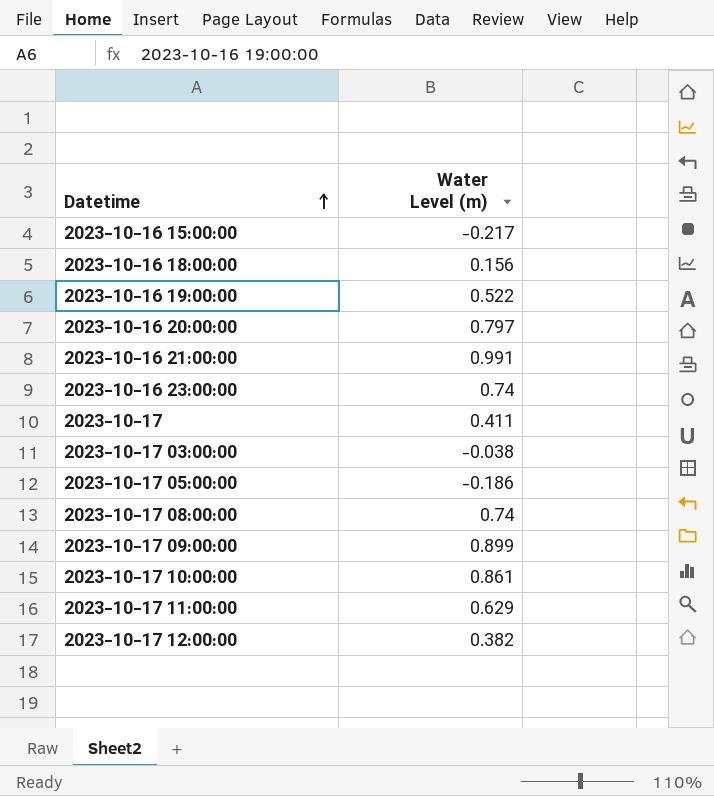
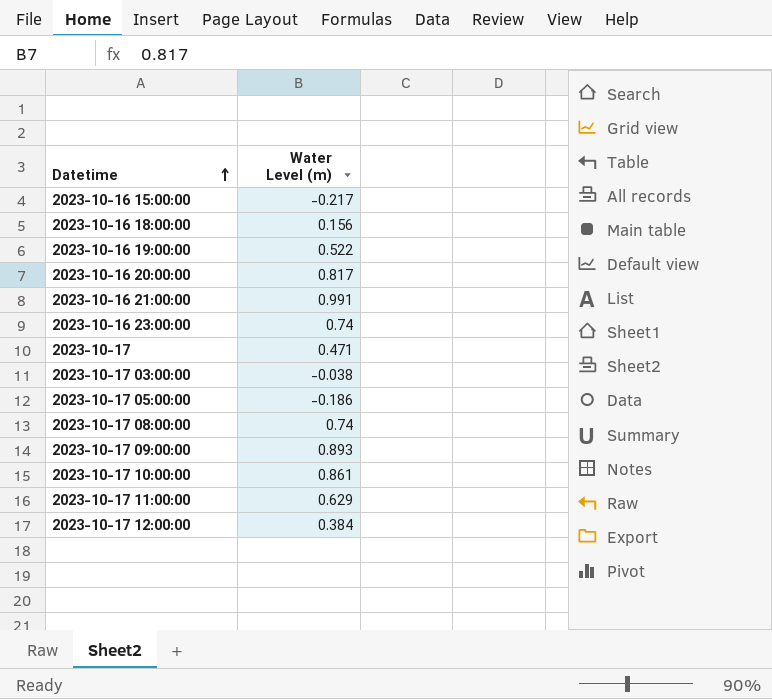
2023-10-16 20:00:00 | Water Level (m): 0.797 -> 0.817
2023-10-17 | Water Level (m): 0.411 -> 0.471
2023-10-17 09:00:00 | Water Level (m): 0.899 -> 0.893
2023-10-17 12:00:00 | Water Level (m): 0.382 -> 0.384

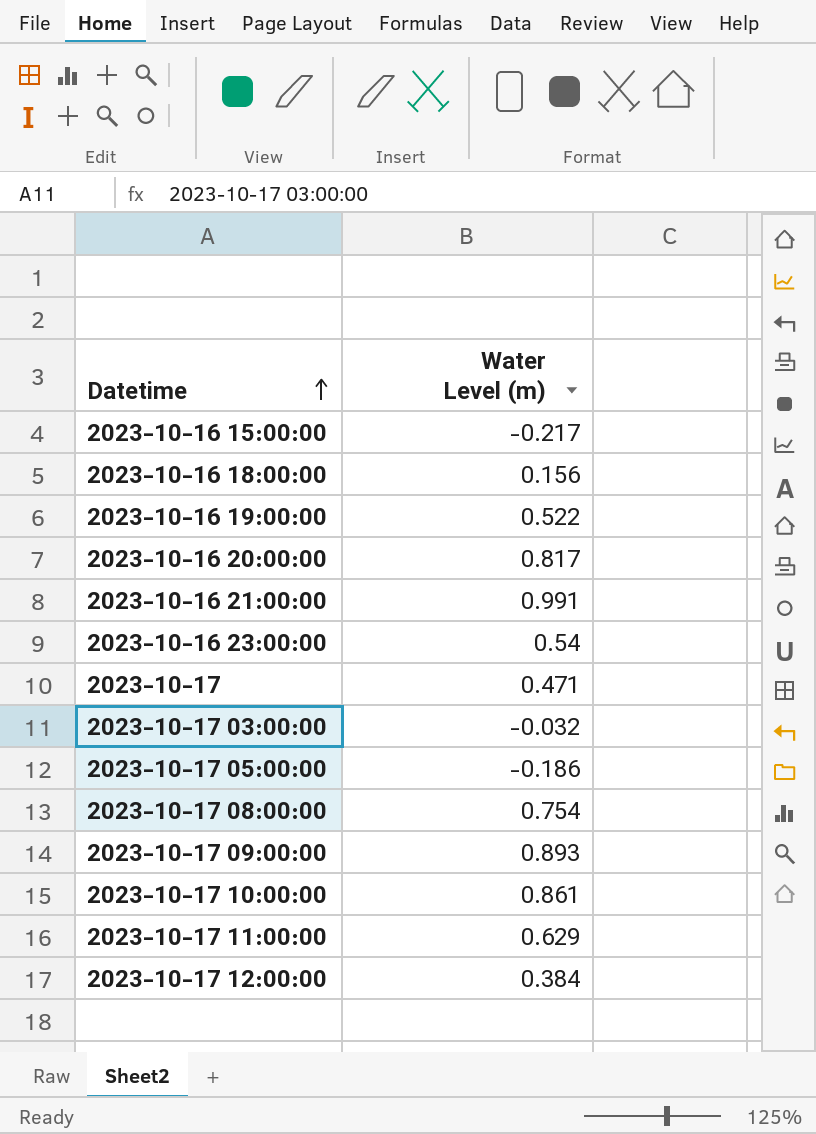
2023-10-16 23:00:00 | Water Level (m): 0.74 -> 0.54
2023-10-17 03:00:00 | Water Level (m): -0.038 -> -0.032
2023-10-17 08:00:00 | Water Level (m): 0.74 -> 0.754

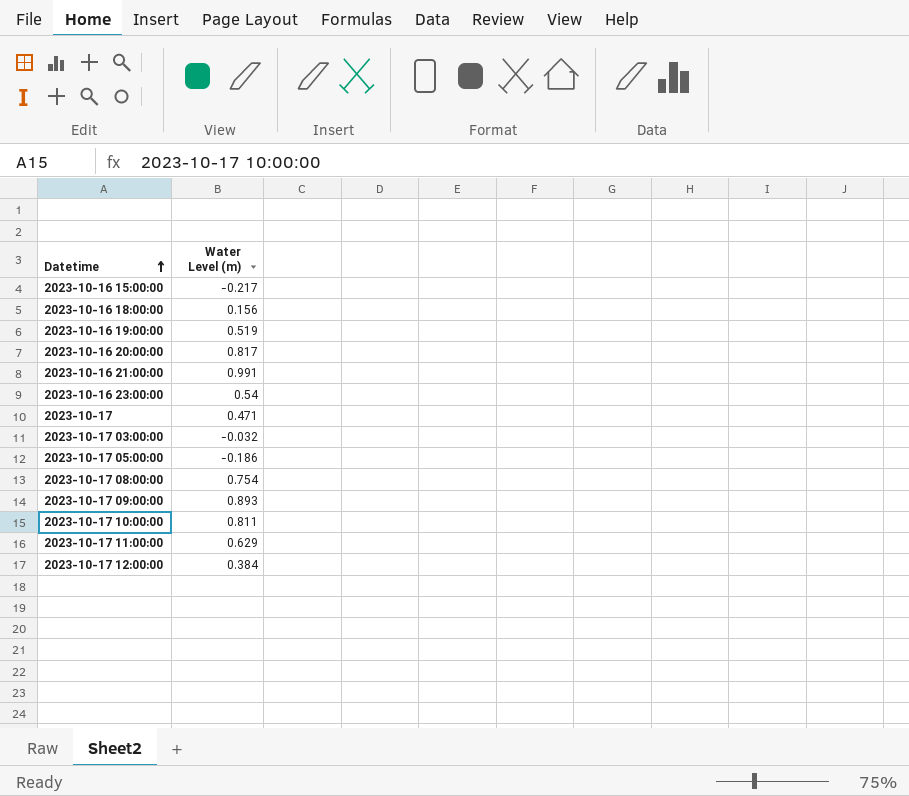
2023-10-16 19:00:00 | Water Level (m): 0.522 -> 0.519
2023-10-17 10:00:00 | Water Level (m): 0.861 -> 0.811

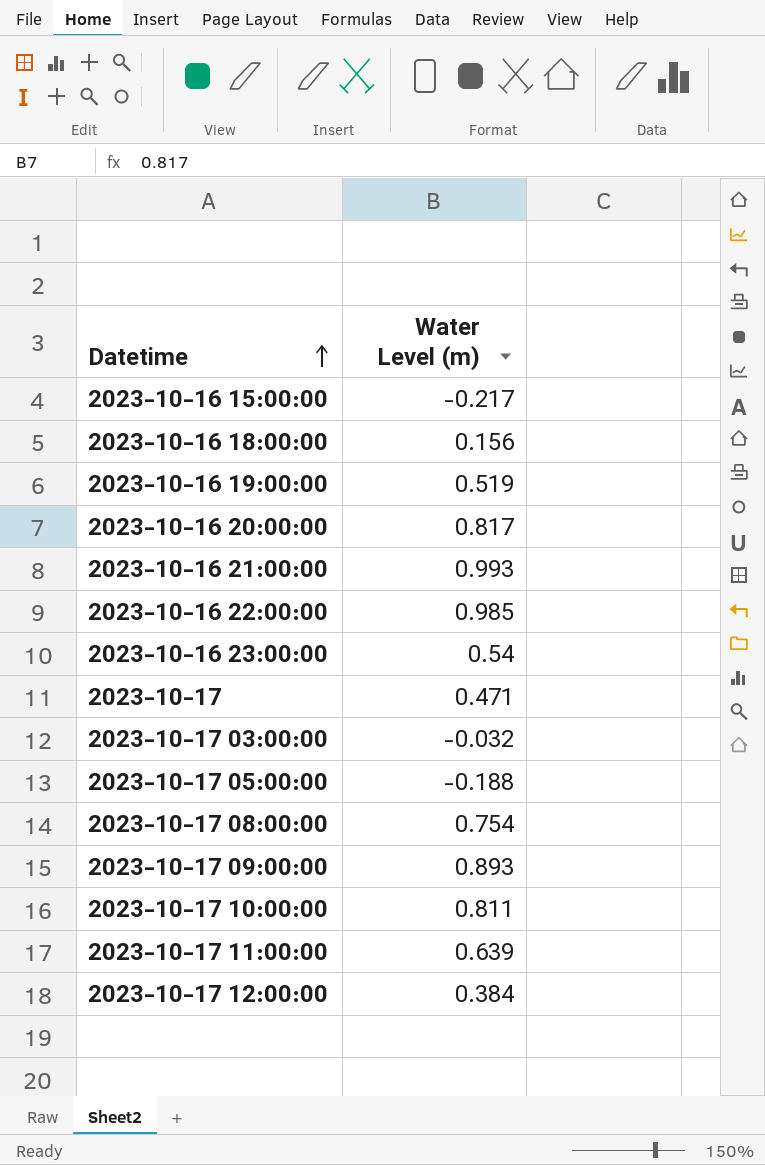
2023-10-16 21:00:00 | Water Level (m): 0.991 -> 0.993
row 2023-10-16 22:00:00: none -> 0.985
2023-10-17 05:00:00 | Water Level (m): -0.186 -> -0.188
2023-10-17 11:00:00 | Water Level (m): 0.629 -> 0.639

